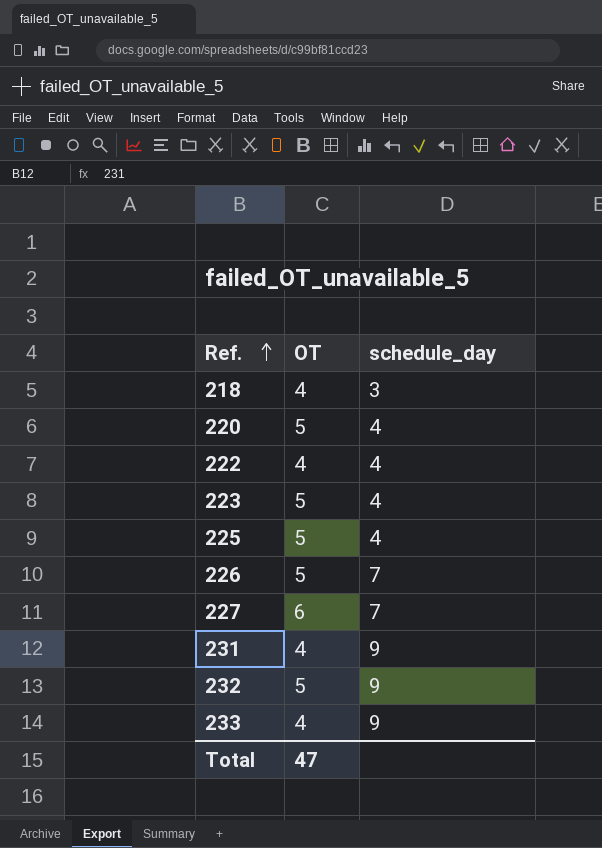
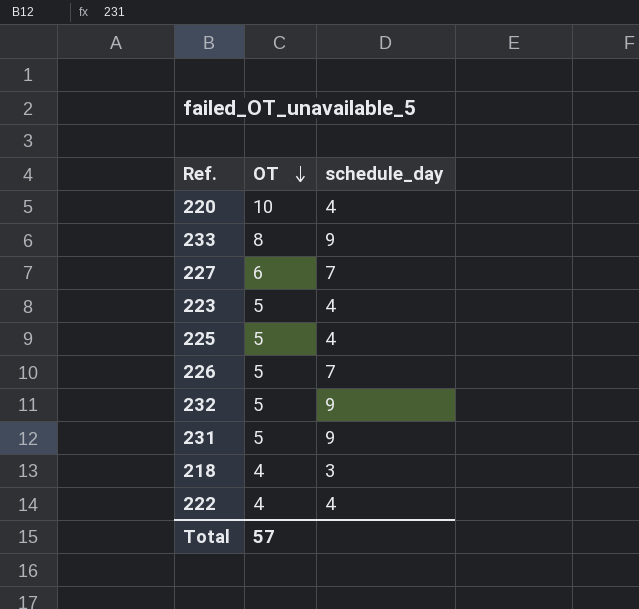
row order: Ref. ascending -> OT descending
220 | OT: 5 -> 10
233 | OT: 4 -> 8
231 | OT: 4 -> 5
Total | OT: 47 -> 57

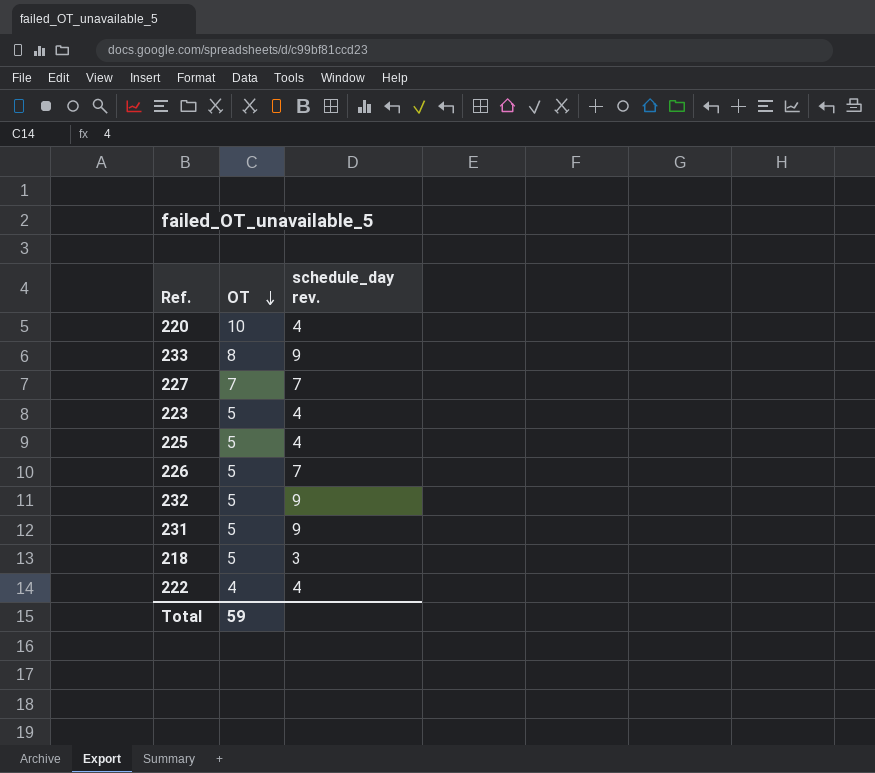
column name: schedule_day -> schedule_day rev.
227 | OT: 6 -> 7
218 | OT: 4 -> 5
Total | OT: 57 -> 59

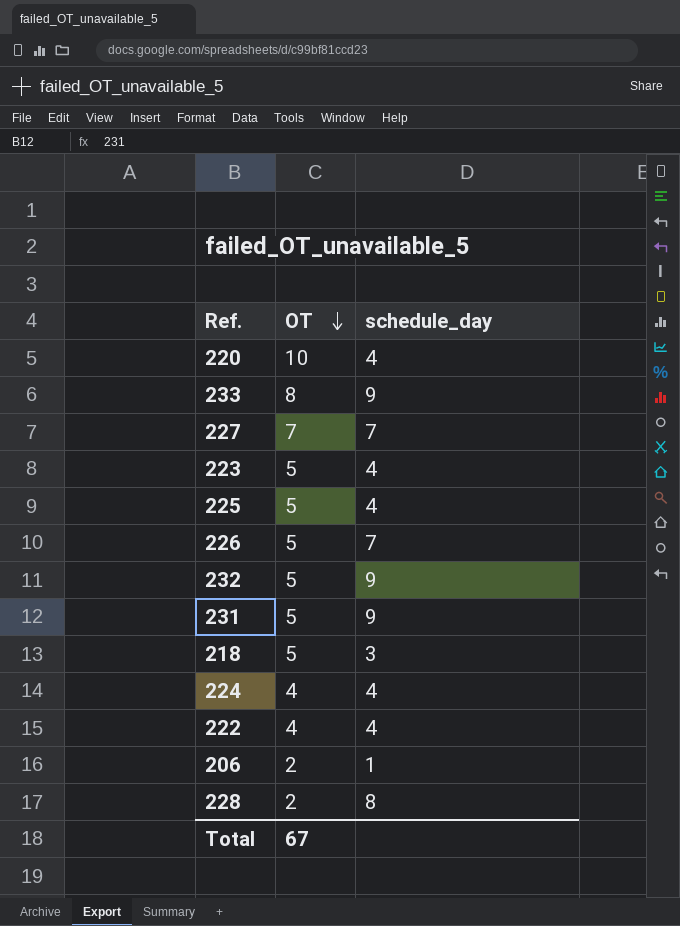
column name: schedule_day rev. -> schedule_day
row 224: none -> 4 | 4
row 206: none -> 2 | 1
row 228: none -> 2 | 8
Total | OT: 59 -> 67

